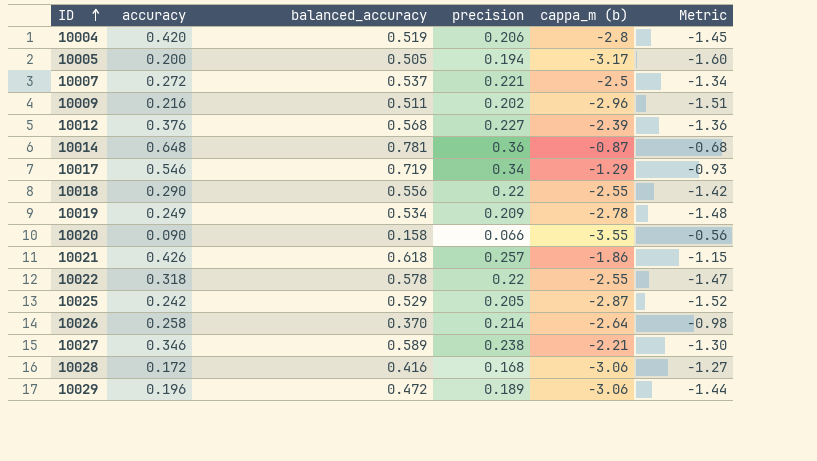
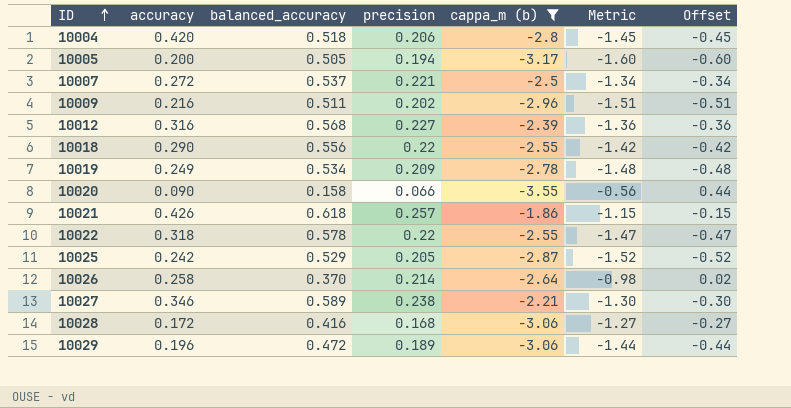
filter: none -> cappa_m (b) <= -1.86
column Offset | formula: none -> [Metric] + 1
10004 | balanced_accuracy: 0.519 -> 0.518
10012 | accuracy: 0.376 -> 0.316

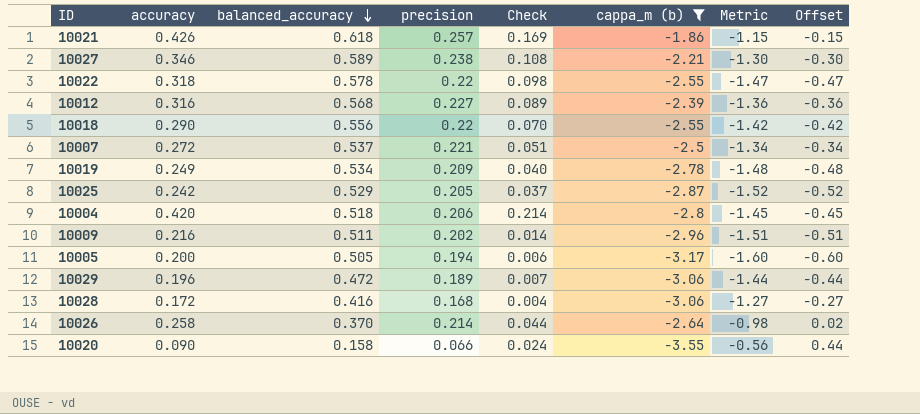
row order: ID ascending -> balanced_accuracy descending
column Check | formula: none -> [accuracy] - [precision]

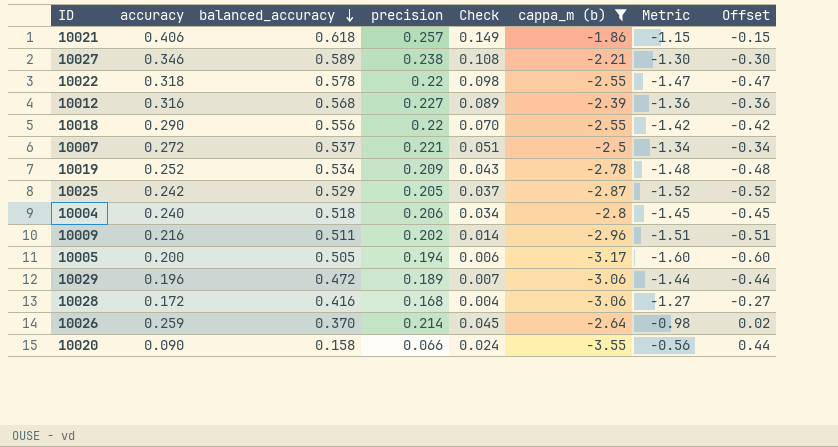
10021 | accuracy: 0.426 -> 0.406
10021 | Check: 0.169 -> 0.149
10019 | accuracy: 0.249 -> 0.252
10019 | Check: 0.040 -> 0.043
10004 | accuracy: 0.420 -> 0.240
10004 | Check: 0.214 -> 0.034
10026 | accuracy: 0.258 -> 0.259
10026 | Check: 0.044 -> 0.045

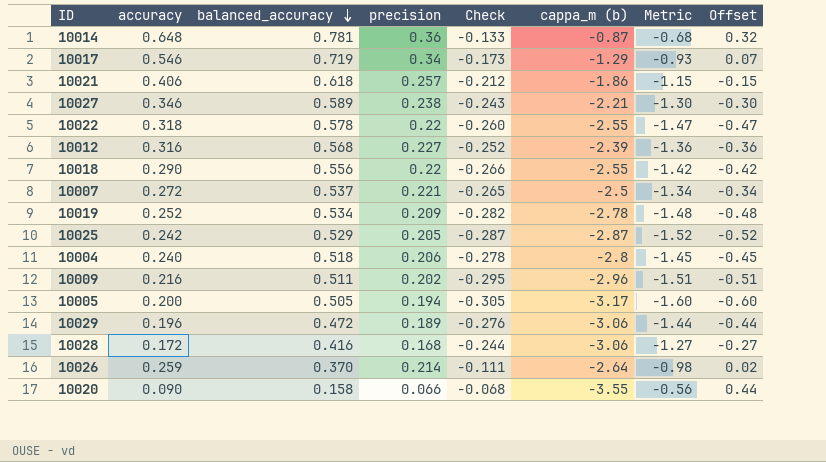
filter: cappa_m (b) <= -1.86 -> none
column Check | formula: [accuracy] - [precision] -> [accuracy] - [balanced_accuracy]

